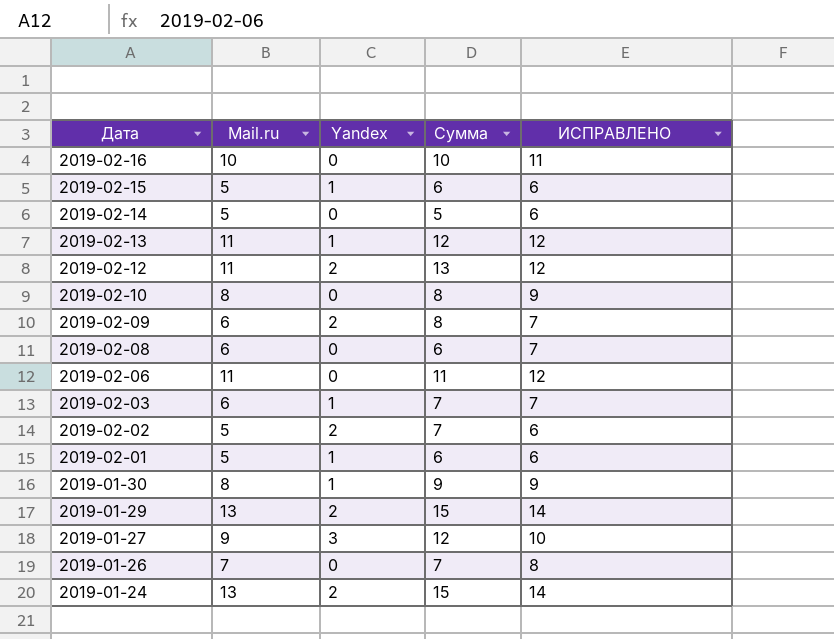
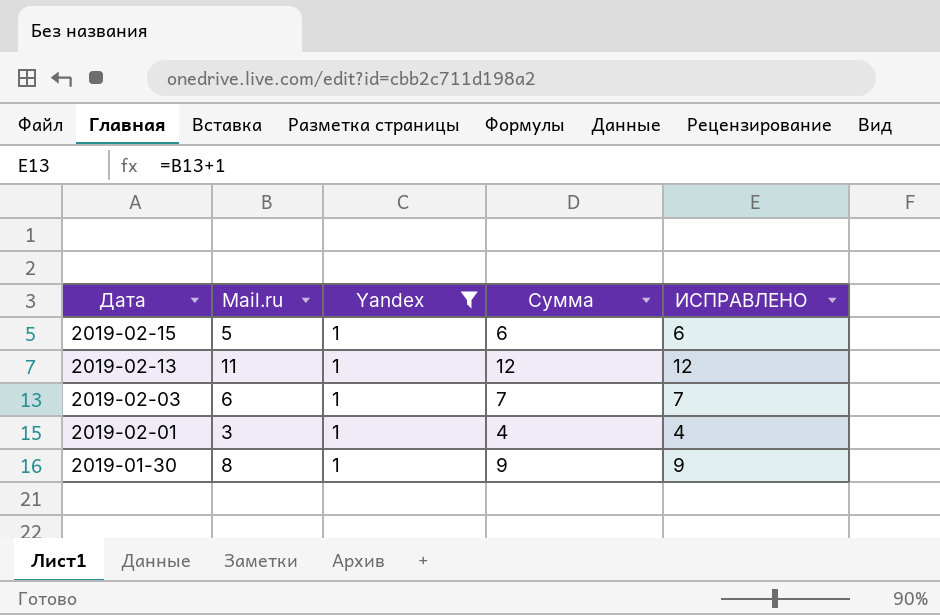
filter: none -> Yandex = 1
2019-02-01 | Mail.ru: 5 -> 3
2019-02-01 | Сумма: 6 -> 4
2019-02-01 | ИСПРАВЛЕНО: 6 -> 4

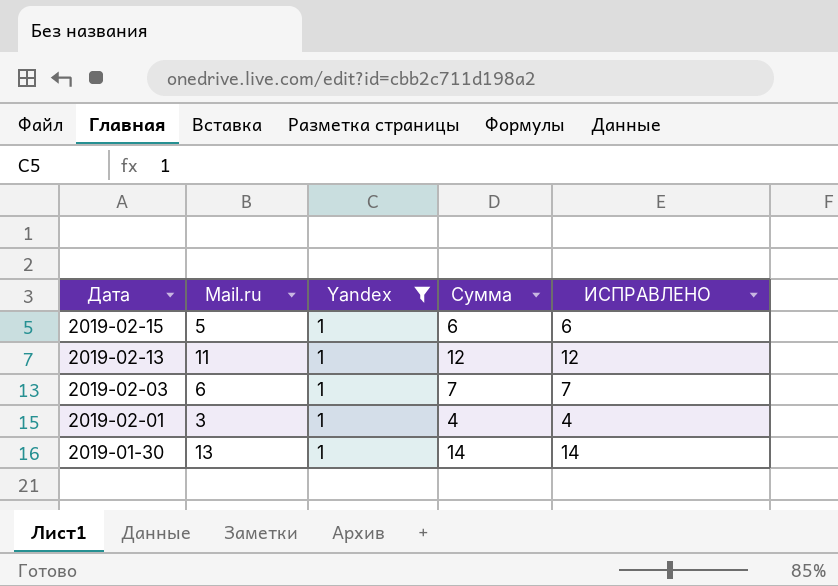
2019-01-30 | Mail.ru: 8 -> 13
2019-01-30 | Сумма: 9 -> 14
2019-01-30 | ИСПРАВЛЕНО: 9 -> 14

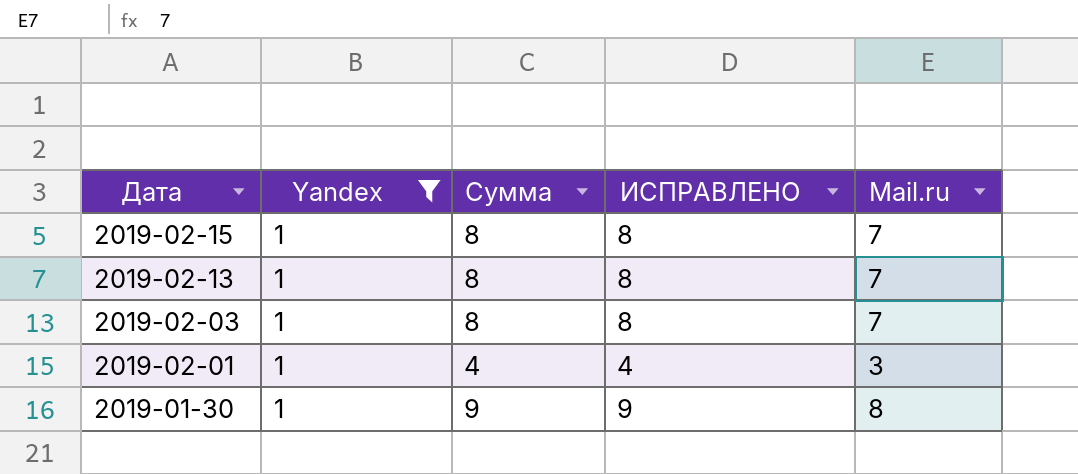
column Mail.ru | position: 2 -> 5
2019-02-15 | Сумма: 6 -> 8
2019-02-15 | ИСПРАВЛЕНО: 6 -> 8
2019-02-15 | Mail.ru: 5 -> 7
2019-02-13 | Сумма: 12 -> 8
2019-02-13 | ИСПРАВЛЕНО: 12 -> 8
2019-02-13 | Mail.ru: 11 -> 7
2019-02-03 | Сумма: 7 -> 8
2019-02-03 | ИСПРАВЛЕНО: 7 -> 8
2019-02-03 | Mail.ru: 6 -> 7
2019-01-30 | Сумма: 14 -> 9
2019-01-30 | ИСПРАВЛЕНО: 14 -> 9
2019-01-30 | Mail.ru: 13 -> 8

